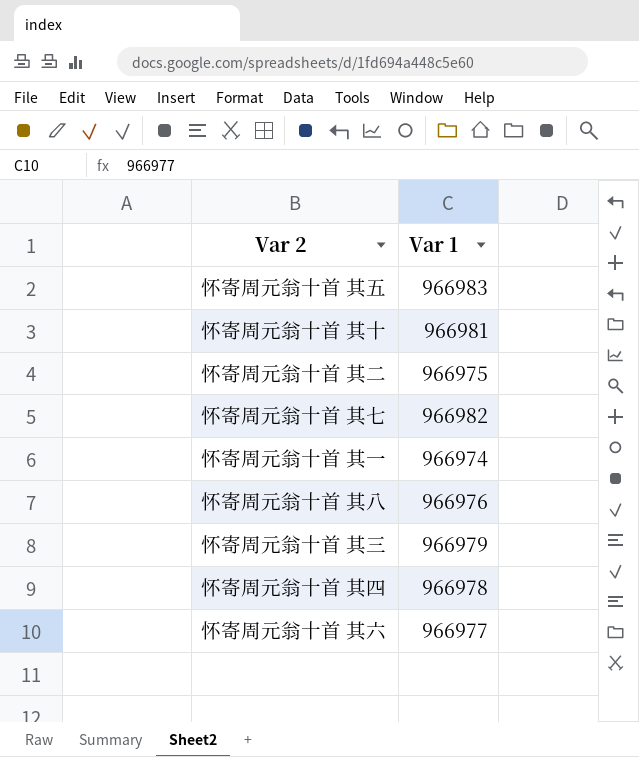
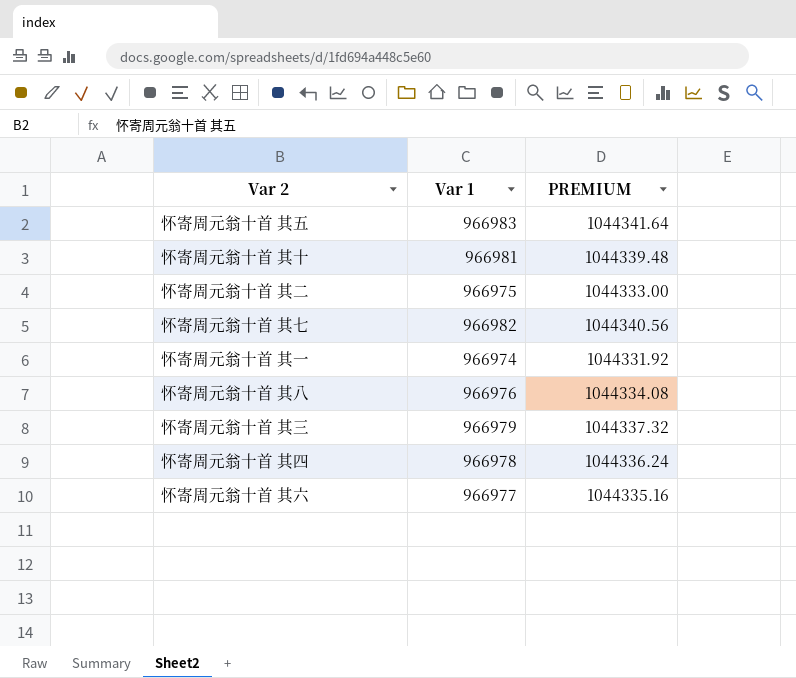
column PREMIUM | formula: none -> [Var 1] * 1.08

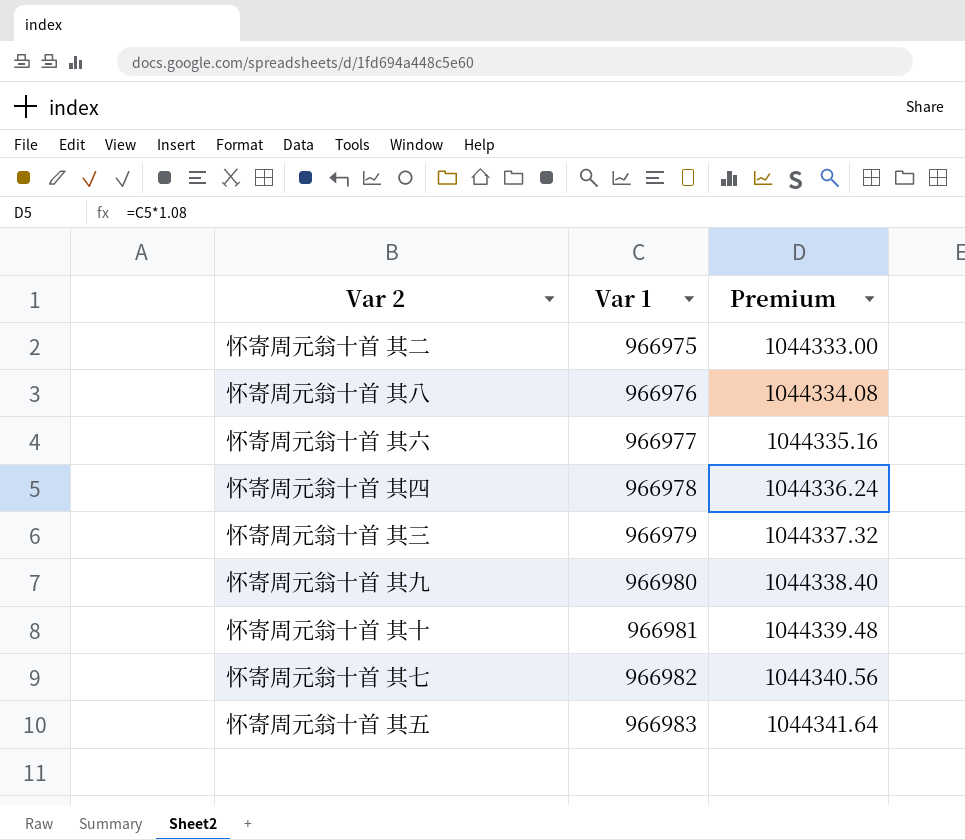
row order: none -> Var 1 ascending
column name: PREMIUM -> Premium
row 怀寄周元翁十首 其一: 966974 | 1044331.92 -> none
row 怀寄周元翁十首 其九: none -> 966980 | 1044338.40

